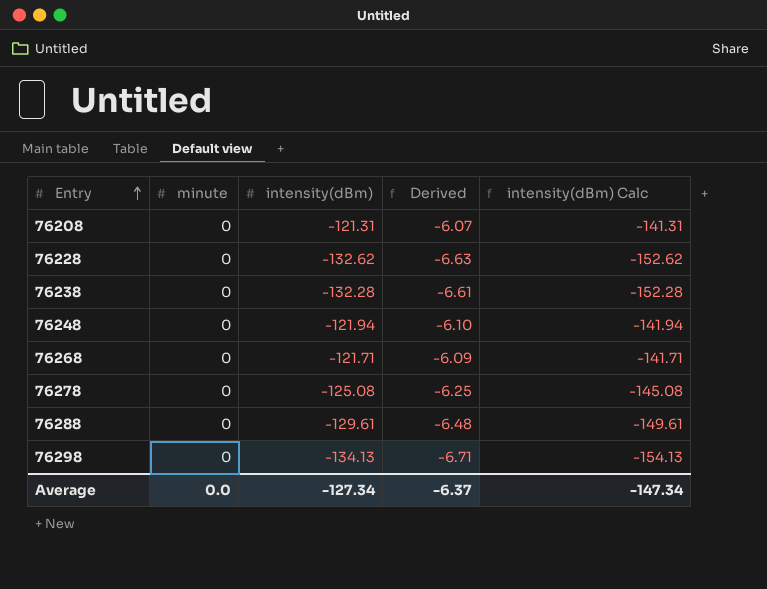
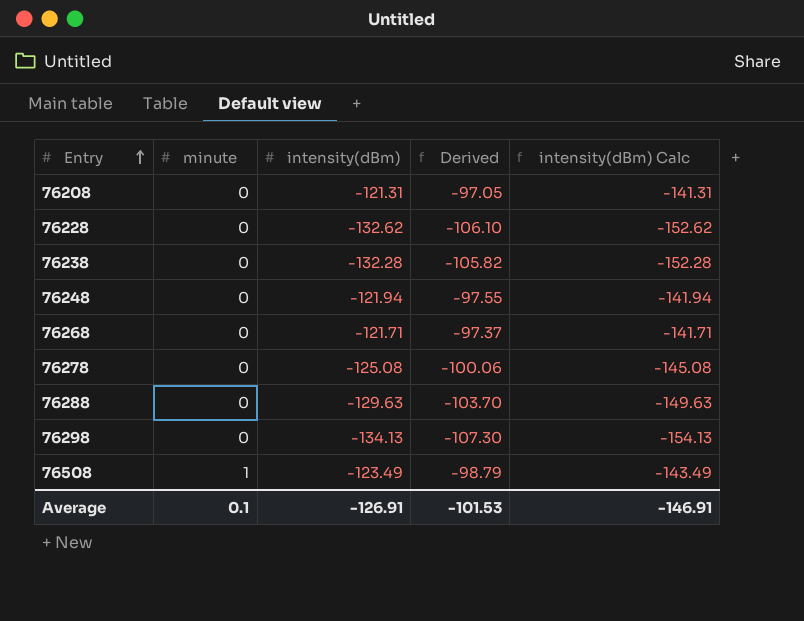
column Derived | formula: [intensity(dBm)] * 0.05 -> [intensity(dBm)] * 0.8
76288 | intensity(dBm): -129.61 -> -129.63
76288 | intensity(dBm) Calc: -149.61 -> -149.63
row 76508: none -> 1 | -123.49 | -98.79 | -143.49
Average | minute: 0.0 -> 0.1
Average | intensity(dBm): -127.34 -> -126.91
Average | Derived: -6.37 -> -101.53
Average | intensity(dBm) Calc: -147.34 -> -146.91

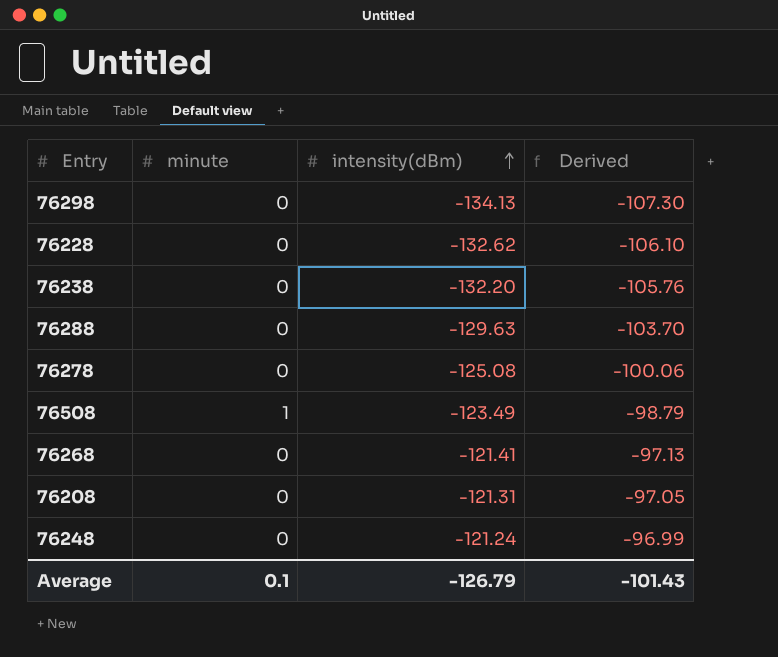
row order: Entry ascending -> intensity(dBm) ascending
column intensity(dBm) Calc | formula: [intensity(dBm)] - 20 -> none
76238 | intensity(dBm): -132.28 -> -132.20
76238 | Derived: -105.82 -> -105.76
76268 | intensity(dBm): -121.71 -> -121.41
76268 | Derived: -97.37 -> -97.13
76248 | intensity(dBm): -121.94 -> -121.24
76248 | Derived: -97.55 -> -96.99
Average | intensity(dBm): -126.91 -> -126.79
Average | Derived: -101.53 -> -101.43

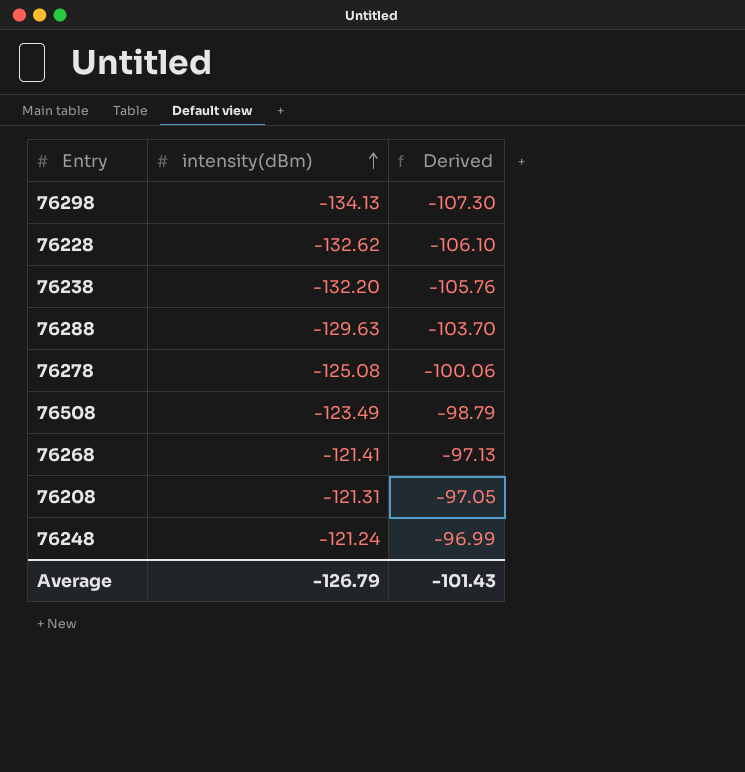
column minute | position: 2 -> none

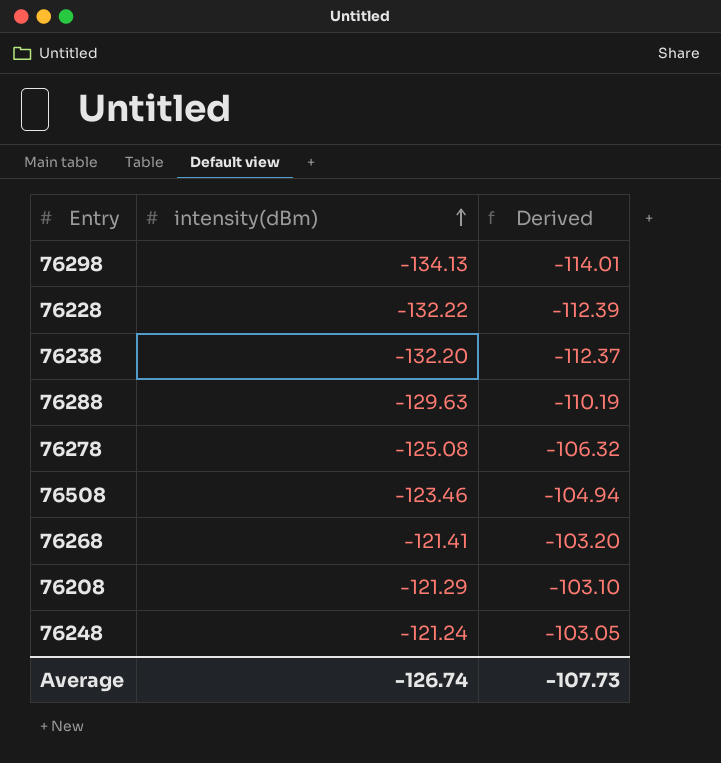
column Derived | formula: [intensity(dBm)] * 0.8 -> [intensity(dBm)] * 0.85
76228 | intensity(dBm): -132.62 -> -132.22
76508 | intensity(dBm): -123.49 -> -123.46
76208 | intensity(dBm): -121.31 -> -121.29
Average | intensity(dBm): -126.79 -> -126.74
Average | Derived: -101.43 -> -107.73

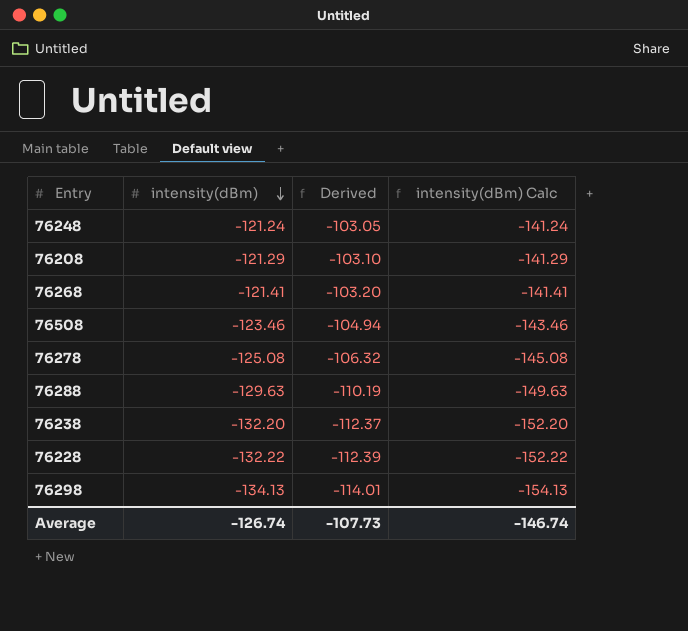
row order: intensity(dBm) ascending -> intensity(dBm) descending
column intensity(dBm) Calc | formula: none -> [intensity(dBm)] - 20

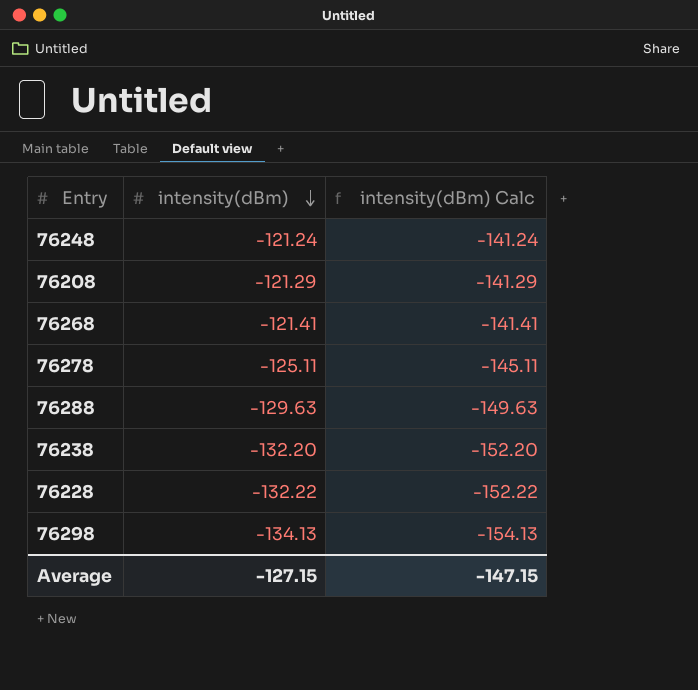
column Derived | formula: [intensity(dBm)] * 0.85 -> none
row 76508: -123.46 | -104.94 | -143.46 -> none
76278 | intensity(dBm): -125.08 -> -125.11
76278 | intensity(dBm) Calc: -145.08 -> -145.11
Average | intensity(dBm): -126.74 -> -127.15
Average | intensity(dBm) Calc: -146.74 -> -147.15

